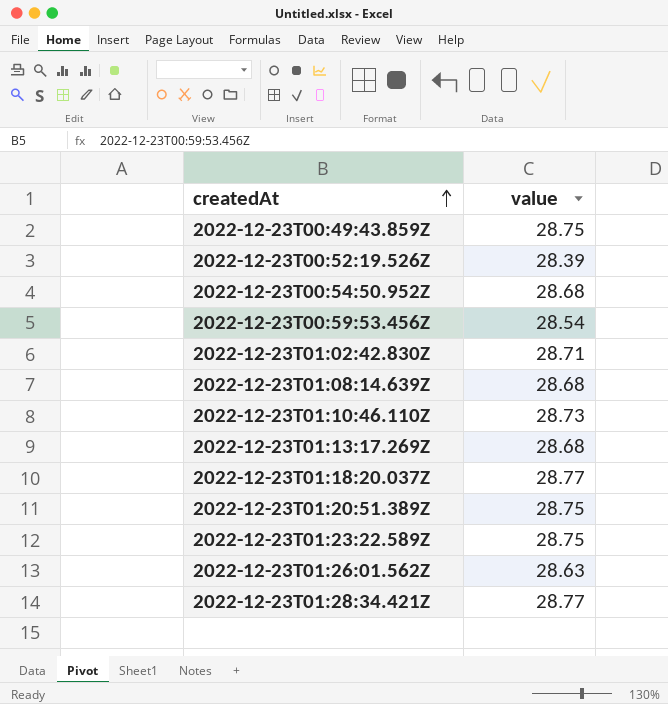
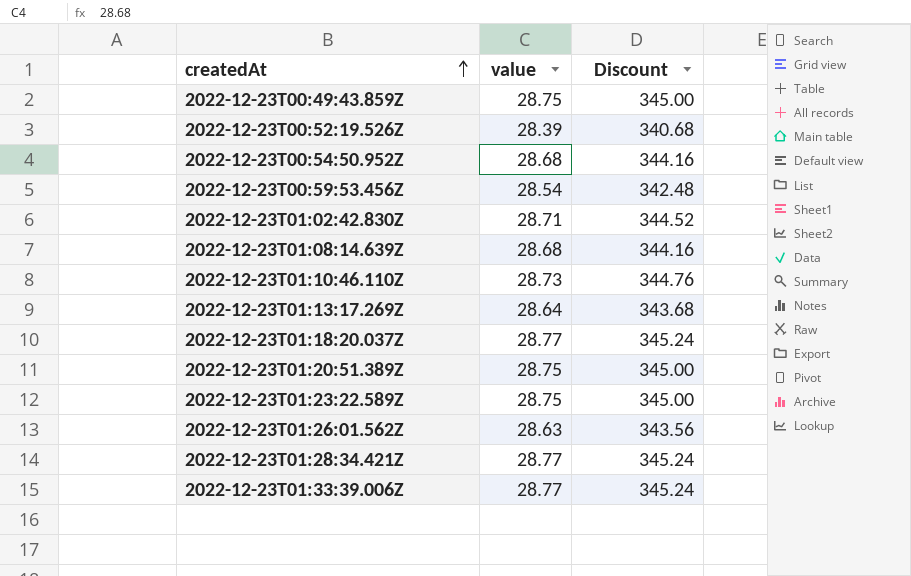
column Discount | formula: none -> [value] * 12
2022-12-23T01:13:17.269Z | value: 28.68 -> 28.64
row 2022-12-23T01:33:39.006Z: none -> 28.77 | 345.24

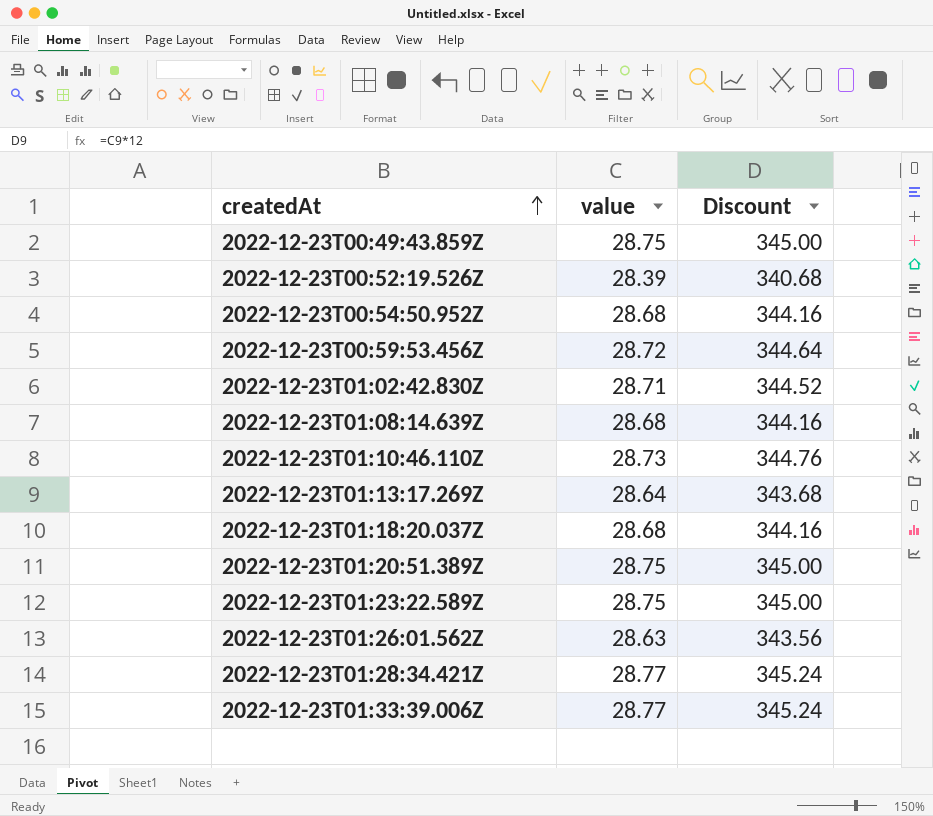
2022-12-23T00:59:53.456Z | value: 28.54 -> 28.72
2022-12-23T00:59:53.456Z | Discount: 342.48 -> 344.64
2022-12-23T01:18:20.037Z | value: 28.77 -> 28.68
2022-12-23T01:18:20.037Z | Discount: 345.24 -> 344.16

